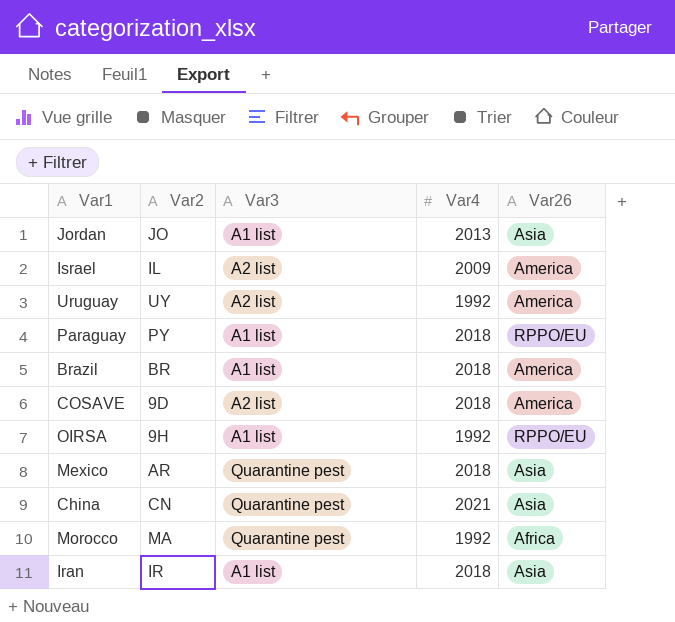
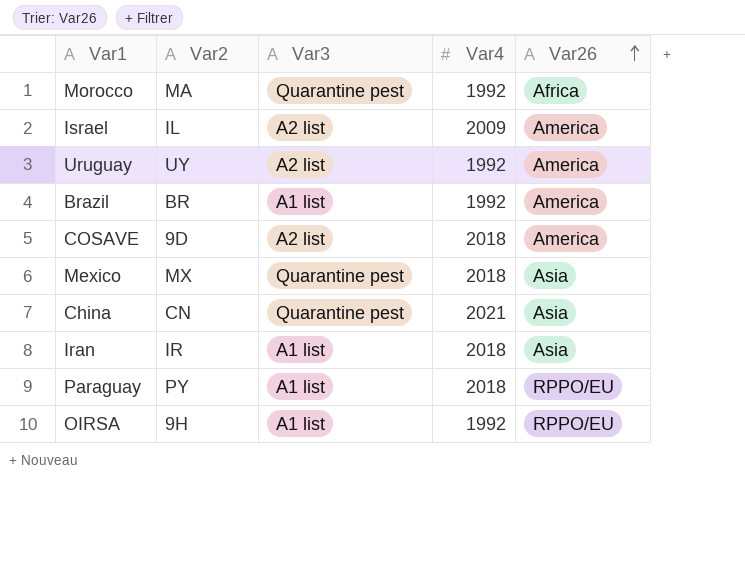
row order: none -> Var26 ascending
row Jordan: JO | A1 list | 2013 | Asia -> none
Brazil | Var4: 2018 -> 1992
Mexico | Var2: AR -> MX

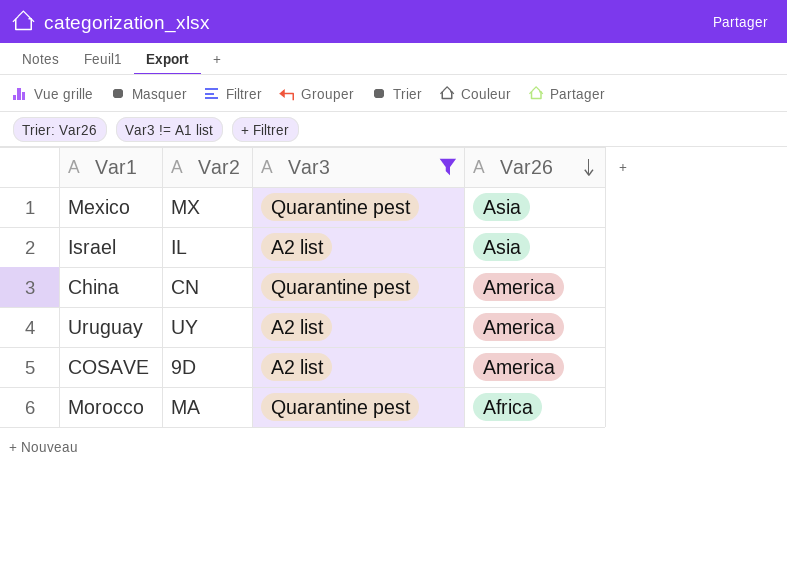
filter: none -> Var3 != A1 list
row order: Var26 ascending -> Var26 descending
column Var4 | position: 4 -> none
Israel | Var26: America -> Asia
China | Var26: Asia -> America

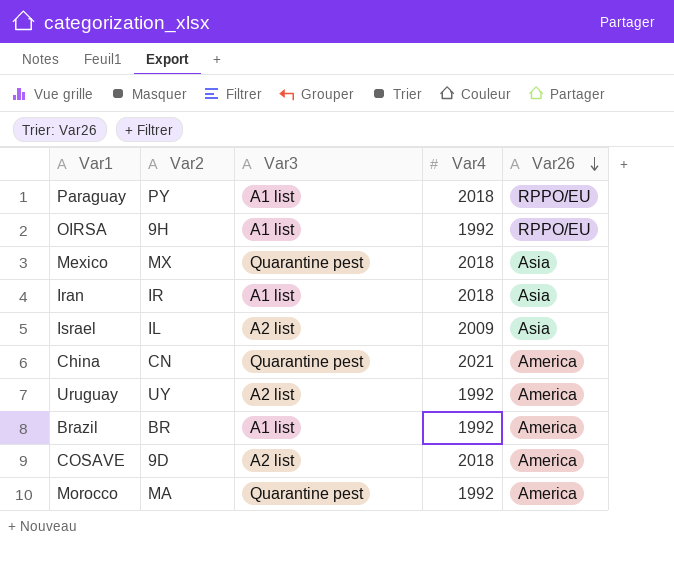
filter: Var3 != A1 list -> none
column Var4 | position: none -> 4
Morocco | Var26: Africa -> America

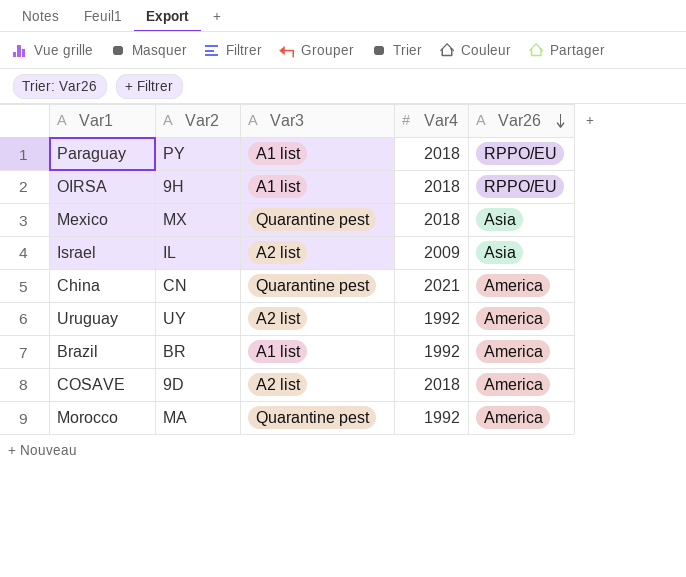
row Iran: IR | A1 list | 2018 | Asia -> none
OIRSA | Var4: 1992 -> 2018

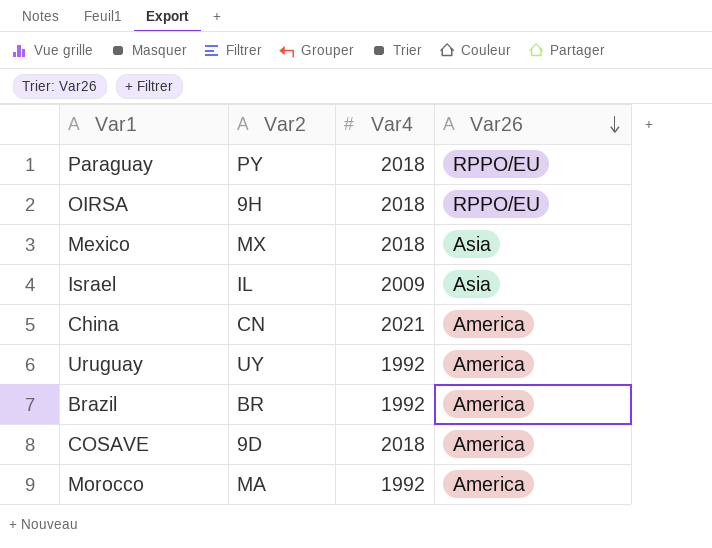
column Var3 | position: 3 -> none

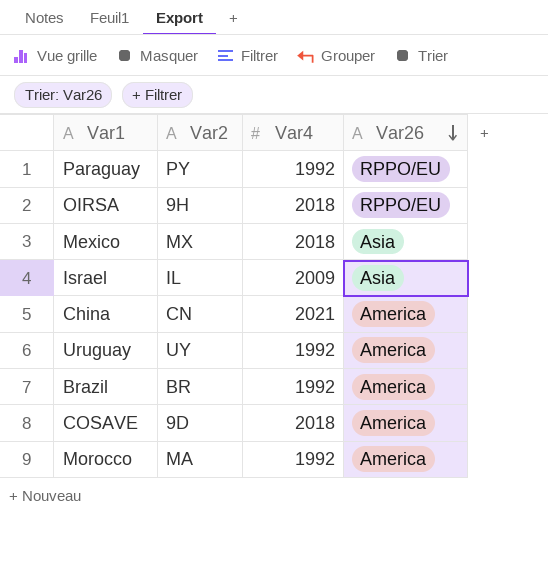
Paraguay | Var4: 2018 -> 1992

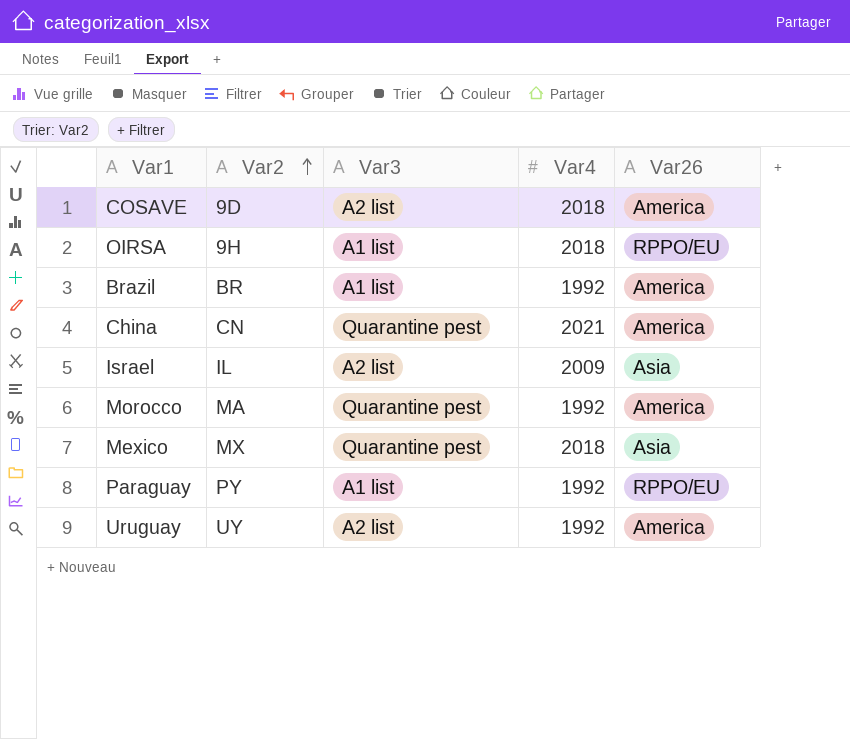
row order: Var26 descending -> Var2 ascending
column Var3 | position: none -> 3

